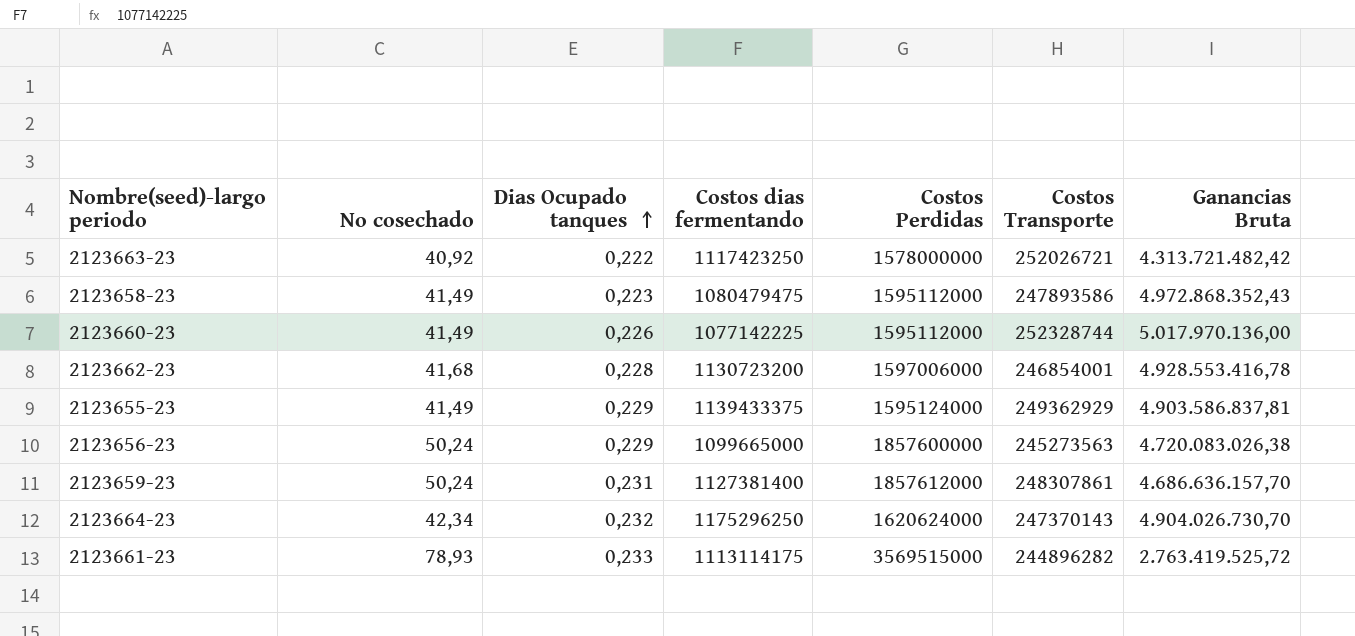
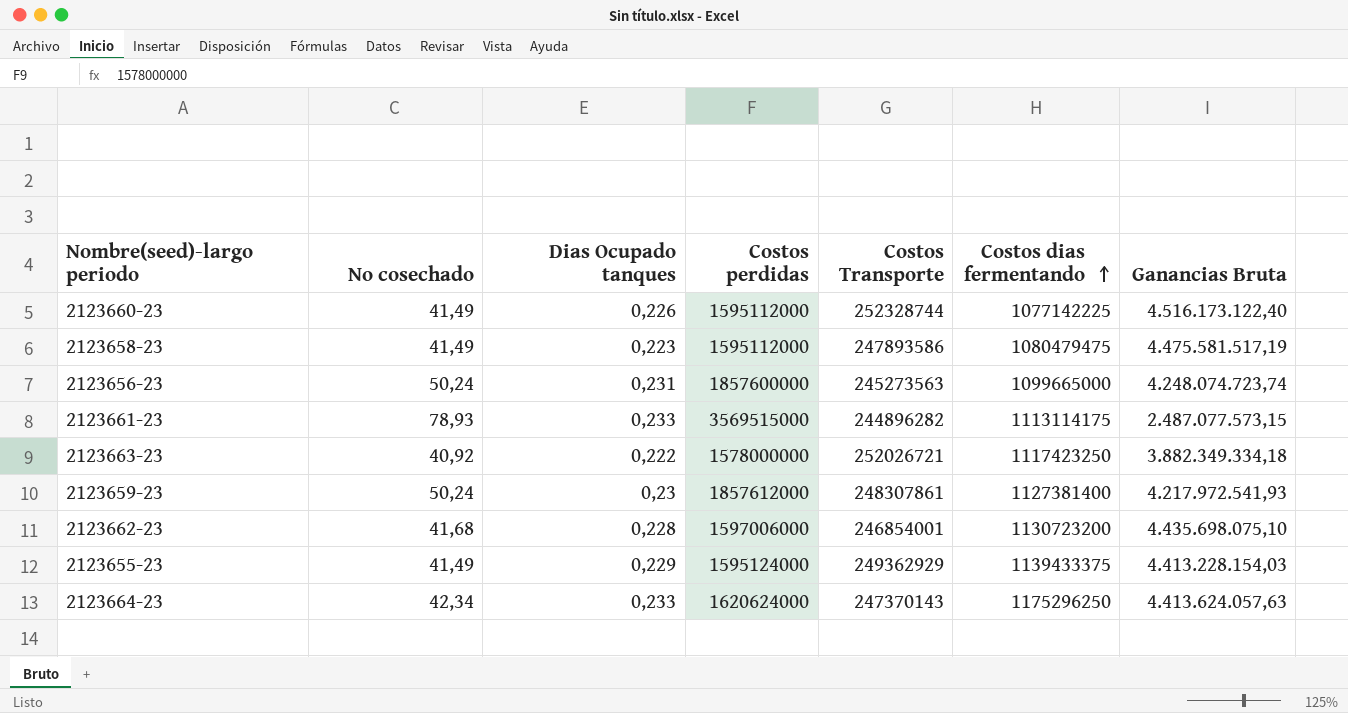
row order: Dias Ocupado tanques ascending -> Costos dias fermentando ascending
column name: Costos Perdidas -> Costos perdidas
column Costos dias fermentando | position: 4 -> 6
2123660-23 | Ganancias Bruta: 5.017.970.136,00 -> 4.516.173.122,40
2123658-23 | Ganancias Bruta: 4.972.868.352,43 -> 4.475.581.517,19
2123656-23 | Dias Ocupado tanques: 0,229 -> 0,231
2123656-23 | Ganancias Bruta: 4.720.083.026,38 -> 4.248.074.723,74
2123661-23 | Ganancias Bruta: 2.763.419.525,72 -> 2.487.077.573,15
2123663-23 | Ganancias Bruta: 4.313.721.482,42 -> 3.882.349.334,18
2123659-23 | Dias Ocupado tanques: 0,231 -> 0,23
2123659-23 | Ganancias Bruta: 4.686.636.157,70 -> 4.217.972.541,93
2123662-23 | Ganancias Bruta: 4.928.553.416,78 -> 4.435.698.075,10
2123655-23 | Ganancias Bruta: 4.903.586.837,81 -> 4.413.228.154,03
2123664-23 | Dias Ocupado tanques: 0,232 -> 0,233
2123664-23 | Ganancias Bruta: 4.904.026.730,70 -> 4.413.624.057,63

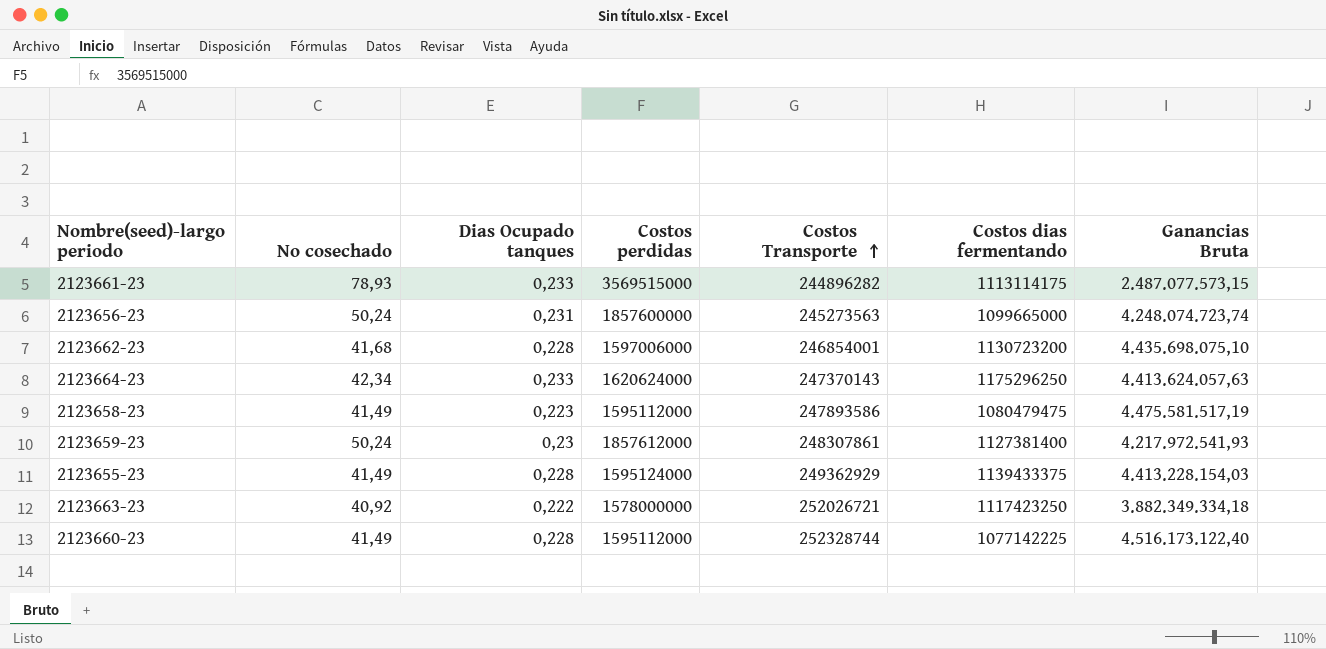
row order: Costos dias fermentando ascending -> Costos Transporte ascending
2123655-23 | Dias Ocupado tanques: 0,229 -> 0,228
2123660-23 | Dias Ocupado tanques: 0,226 -> 0,228

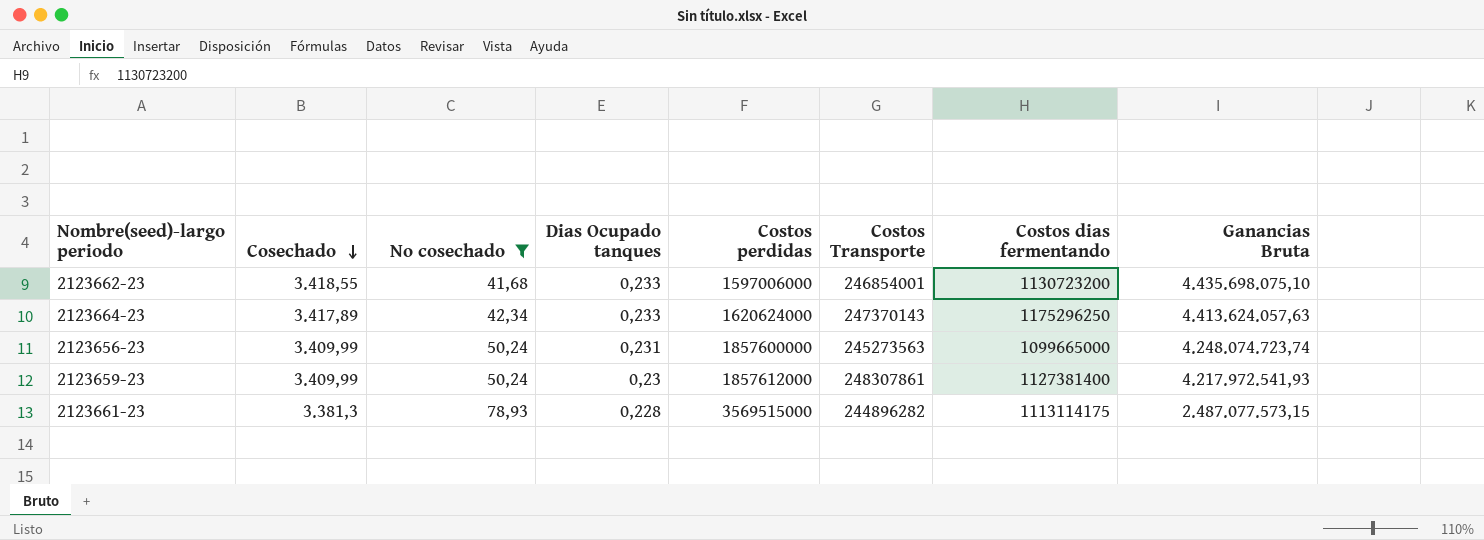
filter: none -> No cosechado >= 41,68
row order: Costos Transporte ascending -> Cosechado descending
column Cosechado | position: none -> 2
2123662-23 | Dias Ocupado tanques: 0,228 -> 0,233
2123661-23 | Dias Ocupado tanques: 0,233 -> 0,228

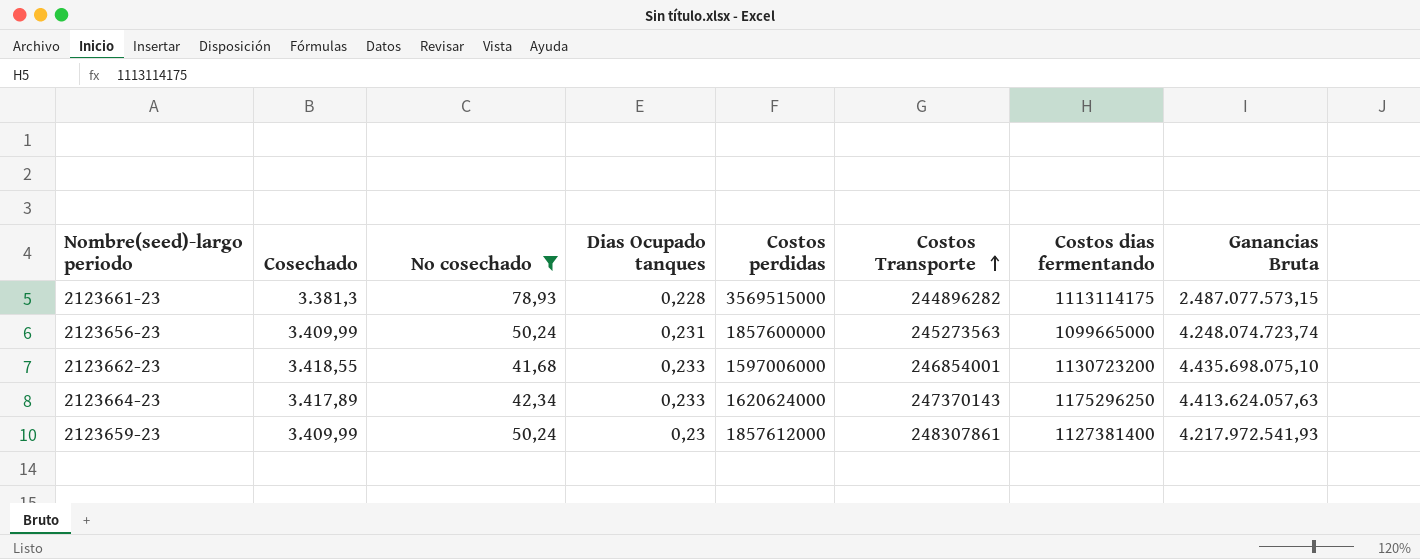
row order: Cosechado descending -> Costos Transporte ascending

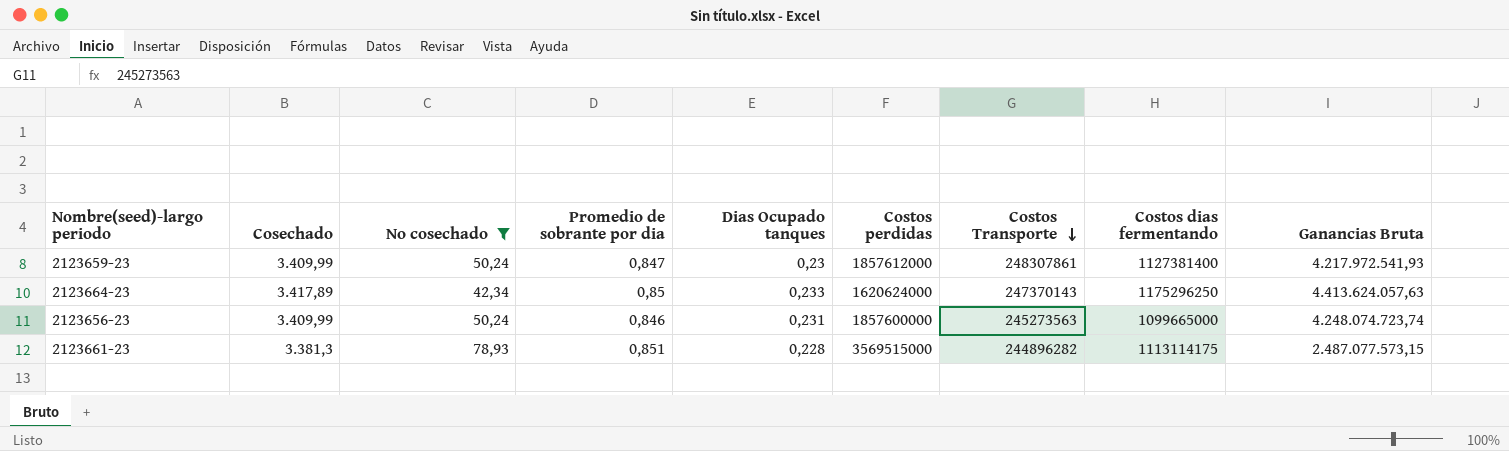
row order: Costos Transporte ascending -> Costos Transporte descending
column Promedio de sobrante por dia | position: none -> 4
row 2123662-23: 3.418,55 | 41,68 | 0,233 | 1597006000 | 246854001 | 1130723200 | 4.435.698.075,10 -> none

